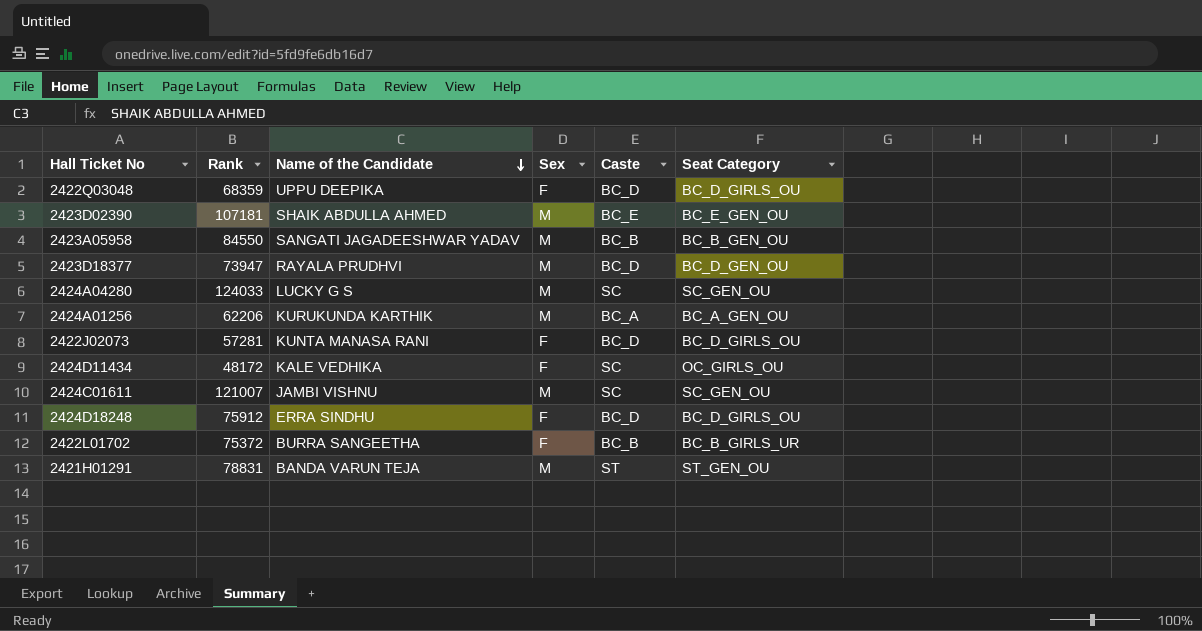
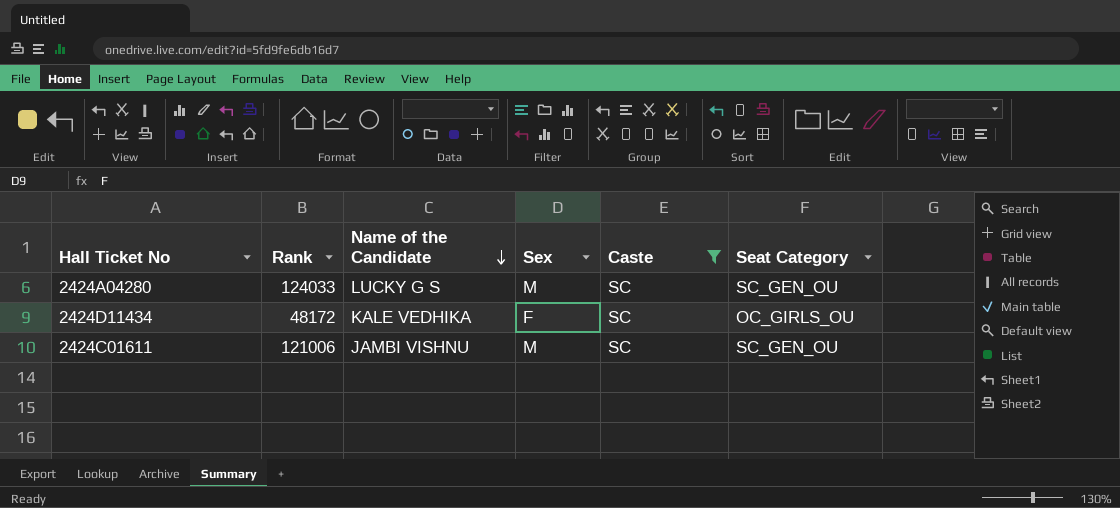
filter: none -> Caste = SC
2424C01611 | Rank: 121007 -> 121006

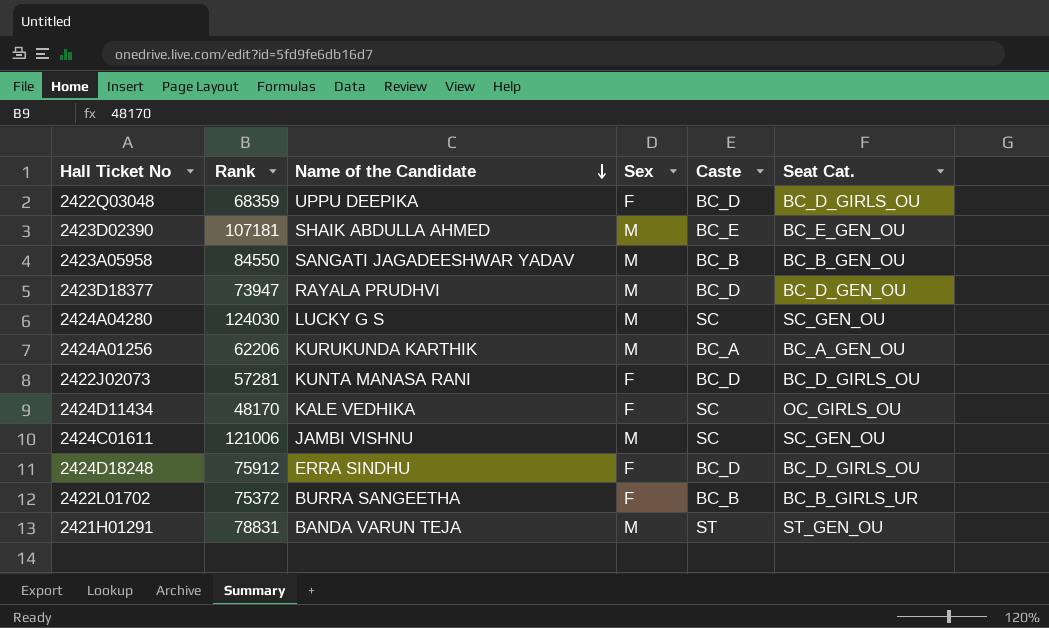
filter: Caste = SC -> none
column name: Seat Category -> Seat Cat.
2424A04280 | Rank: 124033 -> 124030
2424D11434 | Rank: 48172 -> 48170

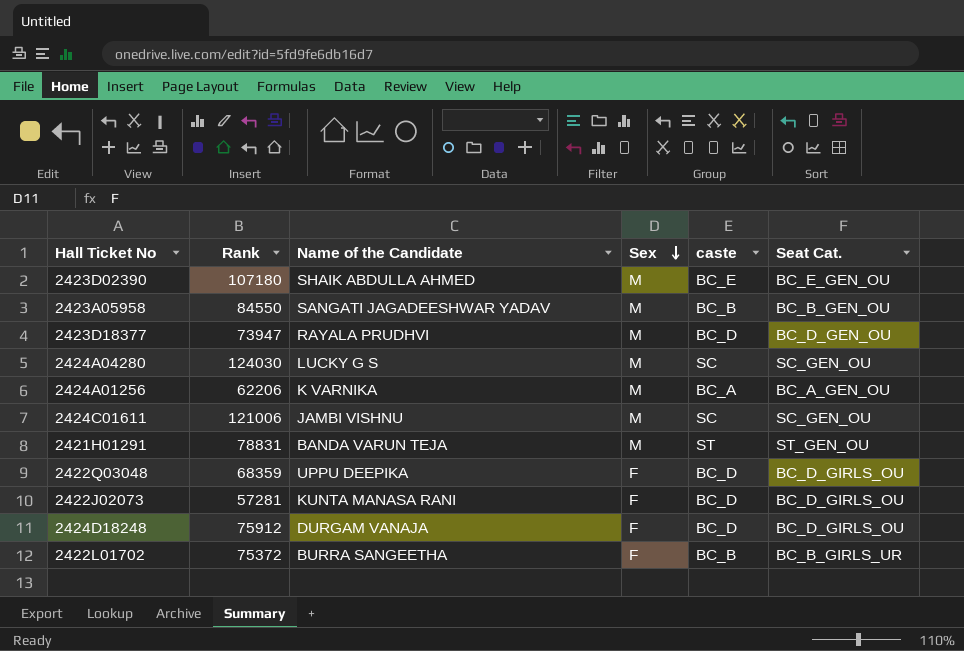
row order: Name of the Candidate descending -> Sex descending
column name: Caste -> caste
row 2424D11434: 48170 | KALE VEDHIKA | F | SC | OC_GIRLS_OU -> none
2423D02390 | Rank: 107181 -> 107180
2424A01256 | Name of the Candidate: KURUKUNDA KARTHIK -> K VARNIKA
2424D18248 | Name of the Candidate: ERRA SINDHU -> DURGAM VANAJA

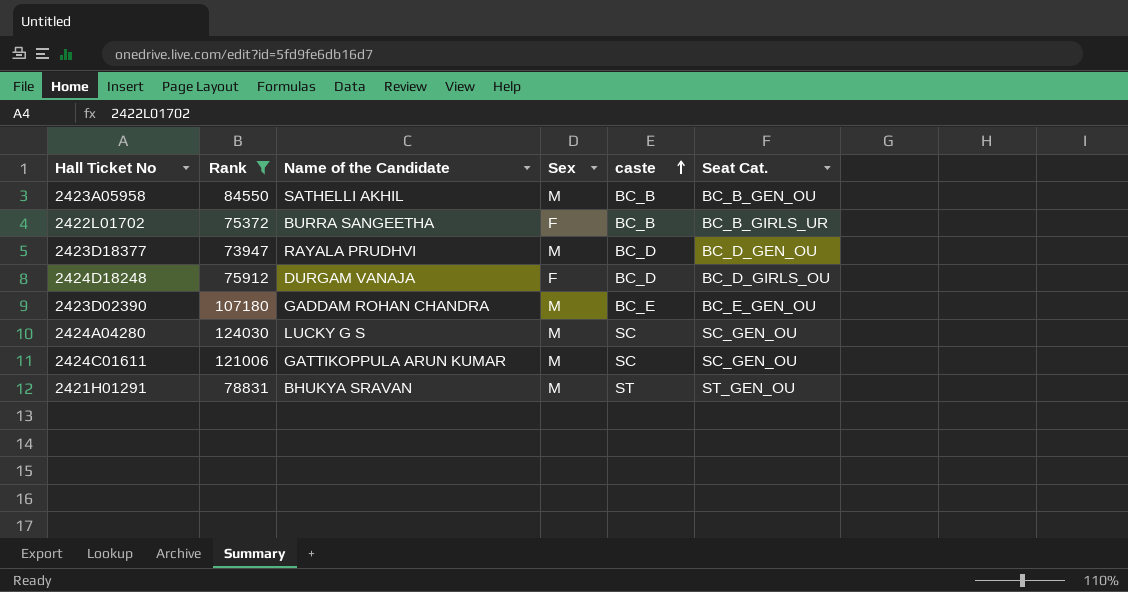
filter: none -> Rank >= 73947
row order: Sex descending -> caste ascending
2423A05958 | Name of the Candidate: SANGATI JAGADEESHWAR YADAV -> SATHELLI AKHIL
2423D02390 | Name of the Candidate: SHAIK ABDULLA AHMED -> GADDAM ROHAN CHANDRA
2424C01611 | Name of the Candidate: JAMBI VISHNU -> GATTIKOPPULA ARUN KUMAR
2421H01291 | Name of the Candidate: BANDA VARUN TEJA -> BHUKYA SRAVAN

